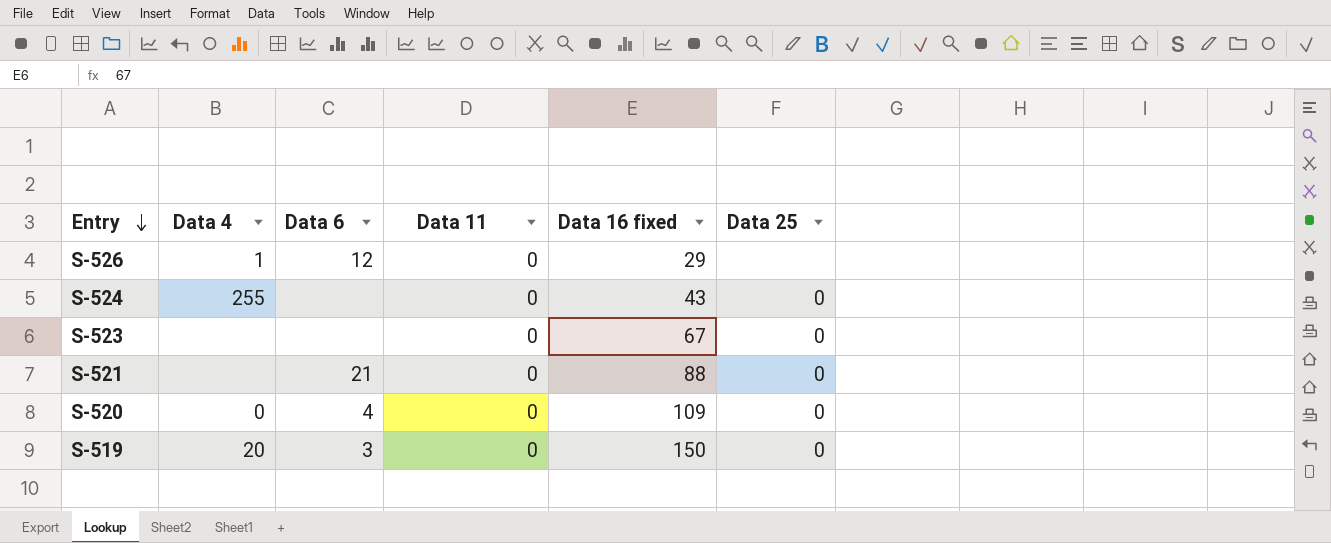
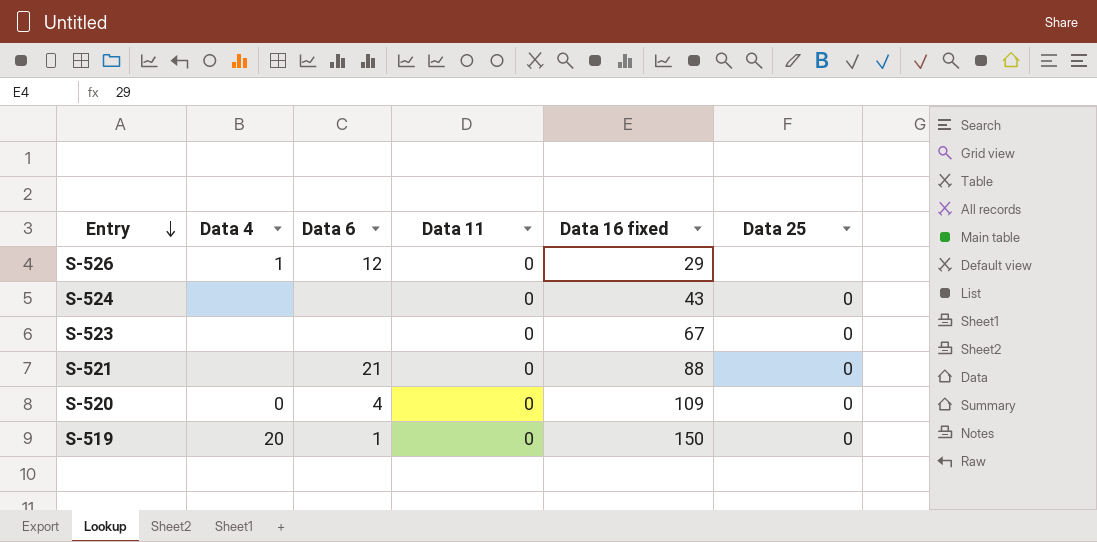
S-524 | Data 4: 255 -> none
S-519 | Data 6: 3 -> 1

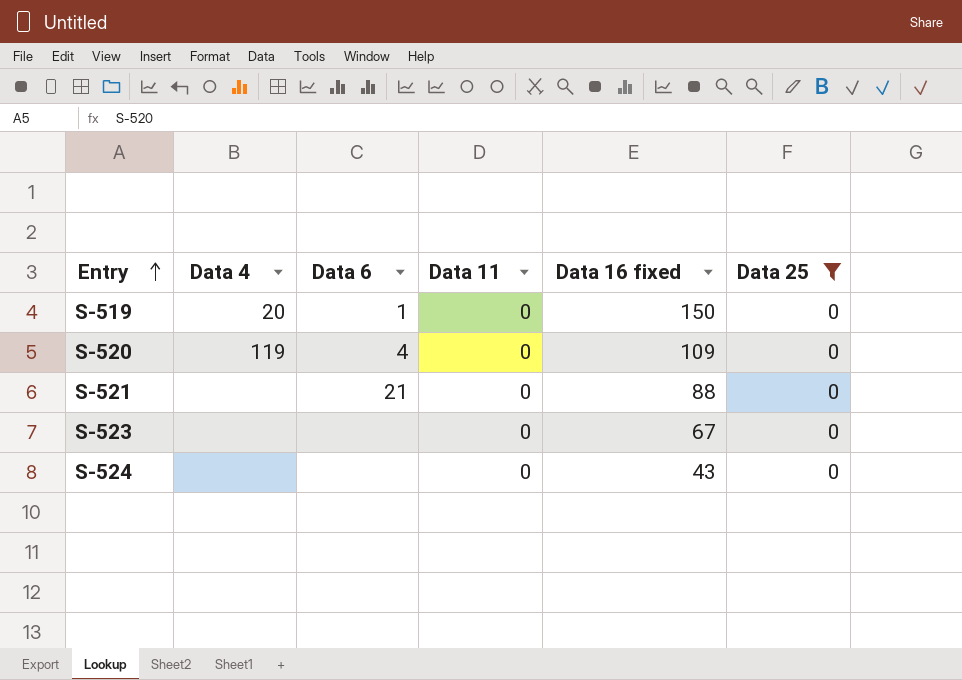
filter: none -> Data 25 = 0
row order: Entry descending -> Entry ascending
S-520 | Data 4: 0 -> 119

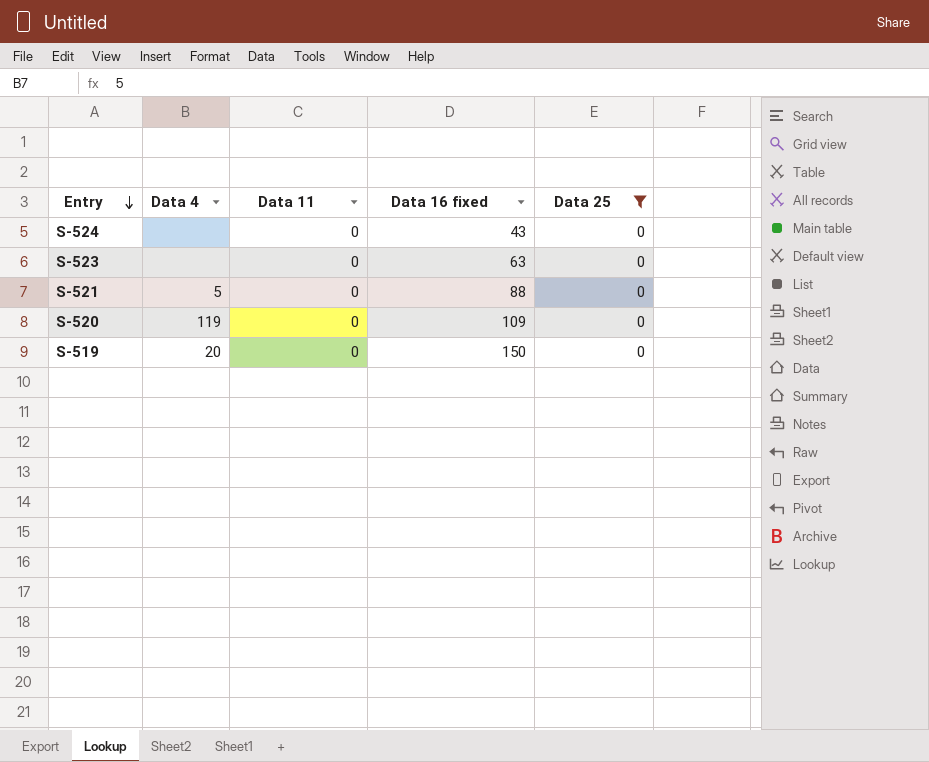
row order: Entry ascending -> Entry descending
column Data 6 | position: 3 -> none
S-523 | Data 16 fixed: 67 -> 63
S-521 | Data 4: none -> 5

